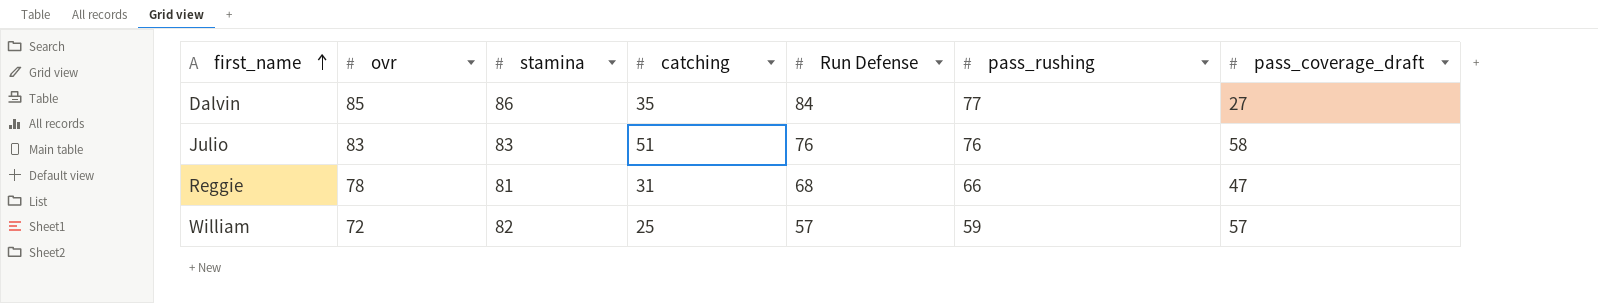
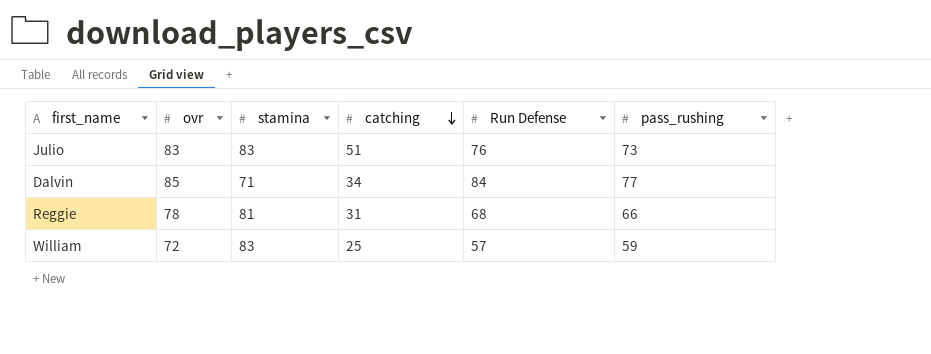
row order: first_name ascending -> catching descending
column pass_coverage_draft | position: 7 -> none
Julio | pass_rushing: 76 -> 73
Dalvin | stamina: 86 -> 71
Dalvin | catching: 35 -> 34
William | stamina: 82 -> 83

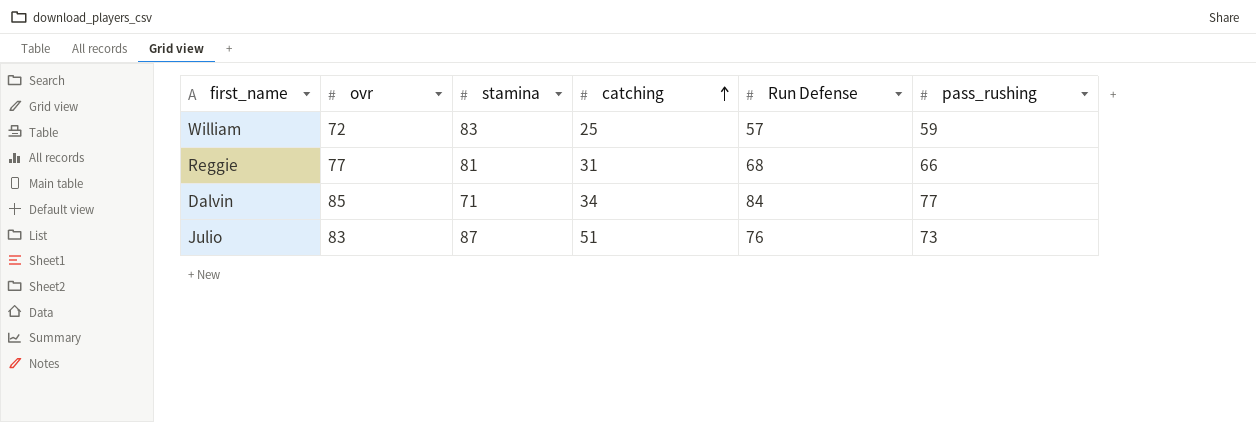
row order: catching descending -> catching ascending
Reggie | ovr: 78 -> 77
Julio | stamina: 83 -> 87

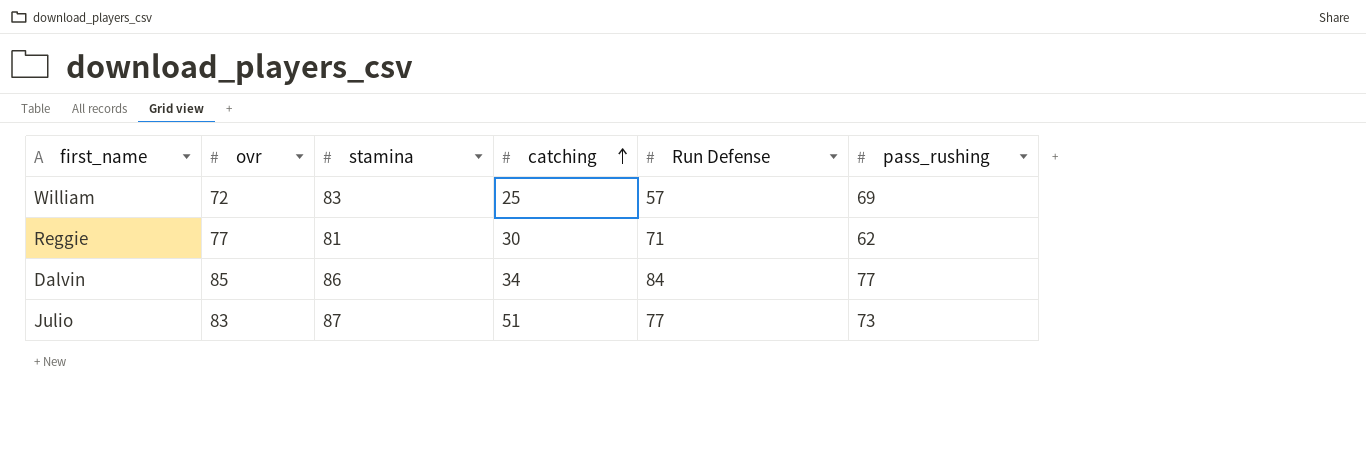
William | pass_rushing: 59 -> 69
Reggie | catching: 31 -> 30
Reggie | Run Defense: 68 -> 71
Reggie | pass_rushing: 66 -> 62
Dalvin | stamina: 71 -> 86
Julio | Run Defense: 76 -> 77

